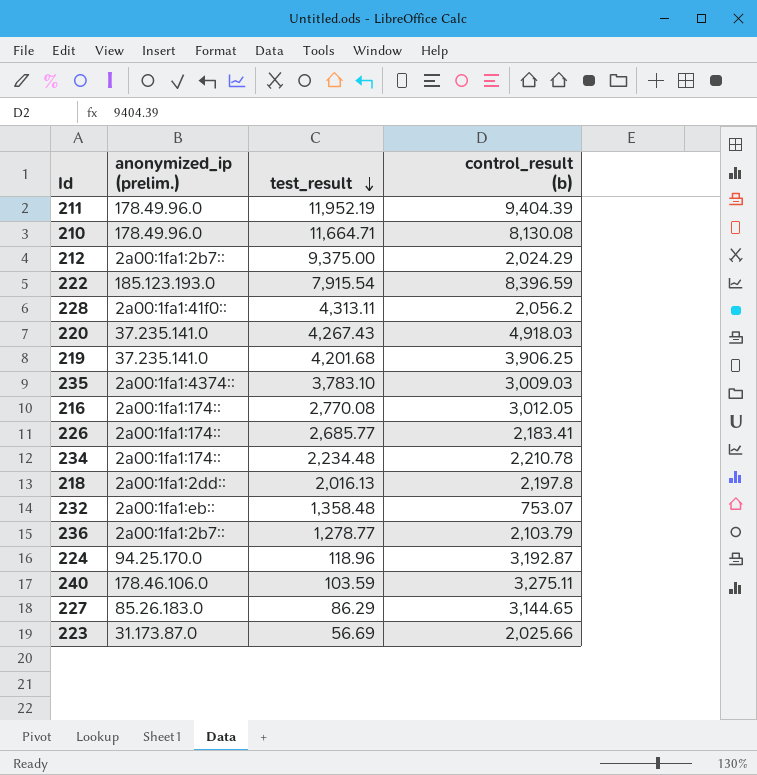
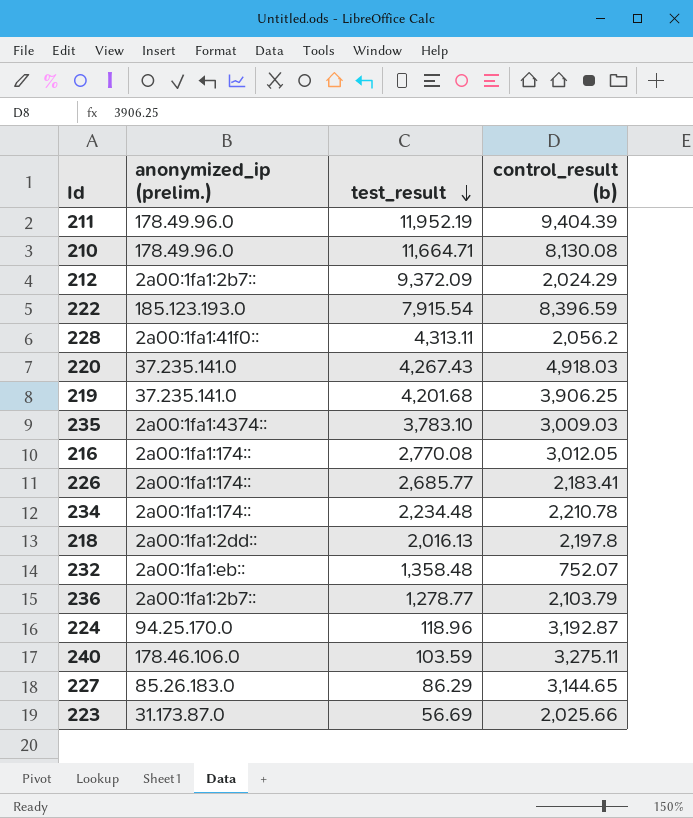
212 | test_result: 9,375.00 -> 9,372.09
232 | control_result (b): 753.07 -> 752.07

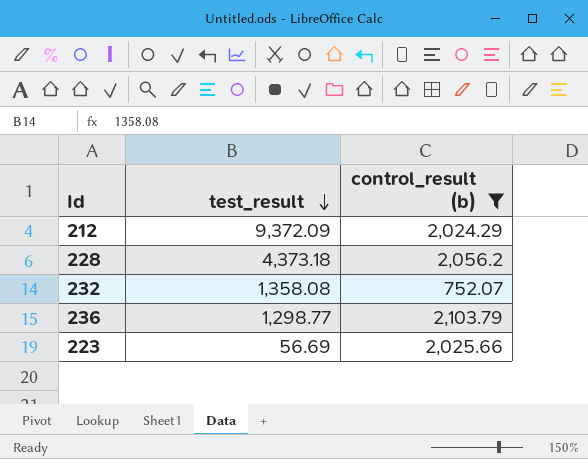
filter: none -> control_result (b) <= 2,103.79
column anonymized_ip (prelim.) | position: 2 -> none
228 | test_result: 4,313.11 -> 4,373.18
232 | test_result: 1,358.48 -> 1,358.08
236 | test_result: 1,278.77 -> 1,298.77

